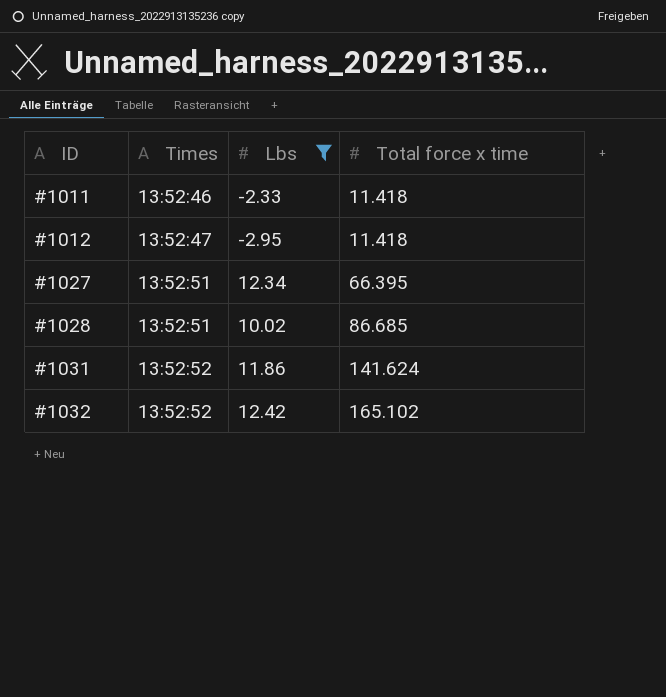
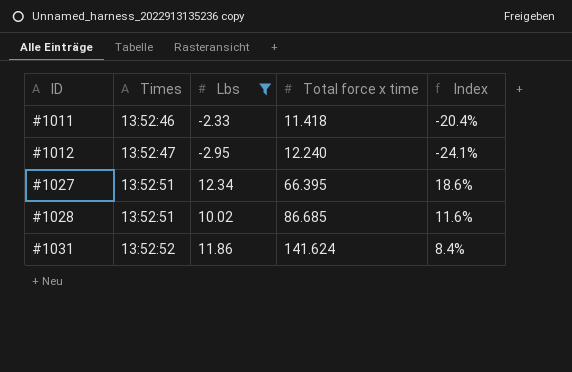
column Index | formula: none -> [Lbs] / [Total force x time]
row #1032: 13:52:52 | 12.42 | 165.102 -> none
#1012 | Total force x time: 11.418 -> 12.240

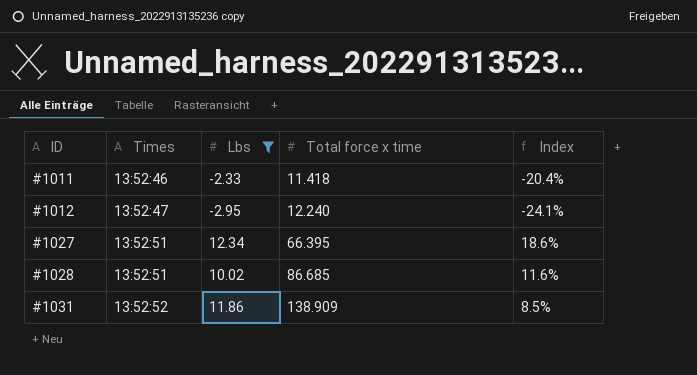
#1031 | Total force x time: 141.624 -> 138.909
#1031 | Index: 8.4% -> 8.5%

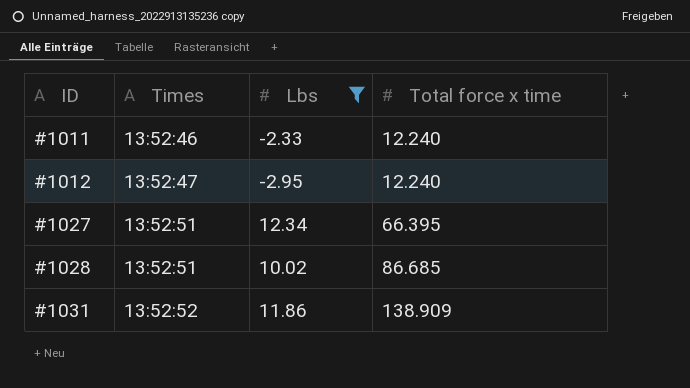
column Index | formula: [Lbs] / [Total force x time] -> none
#1011 | Total force x time: 11.418 -> 12.240

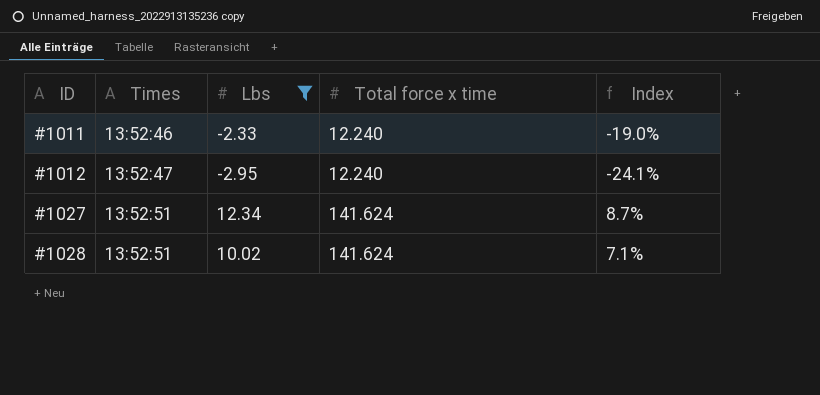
column Index | formula: none -> [Lbs] / [Total force x time]
row #1031: 13:52:52 | 11.86 | 138.909 -> none
#1027 | Total force x time: 66.395 -> 141.624
#1028 | Total force x time: 86.685 -> 141.624

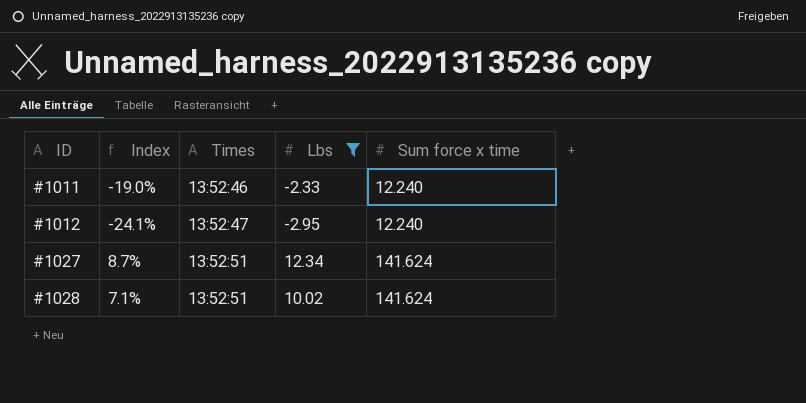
column Index | position: 5 -> 2
column name: Total force x time -> Sum force x time

